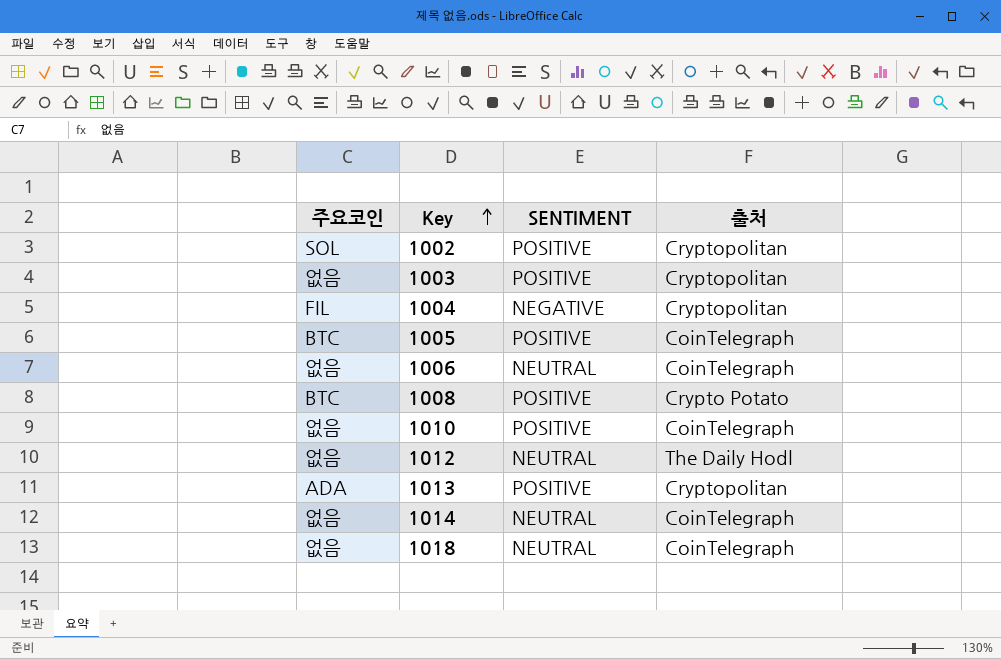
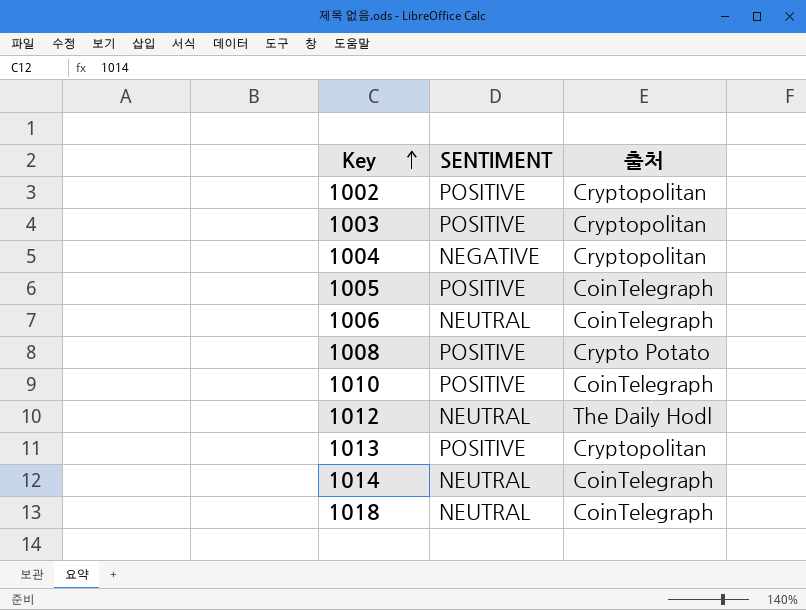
column 주요코인 | position: 1 -> none

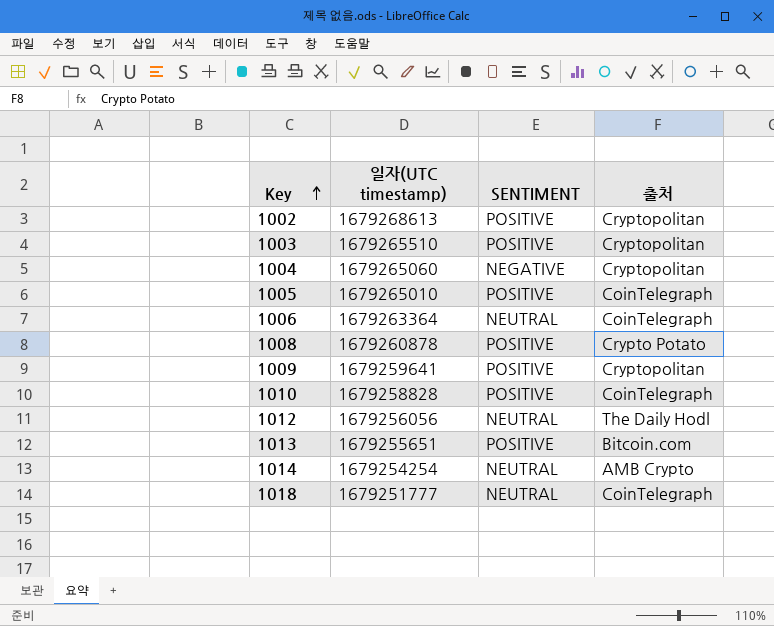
column 일자(UTC timestamp) | position: none -> 2
row 1009: none -> 1679259641 | POSITIVE | Cryptopolitan
1013 | 출처: Cryptopolitan -> Bitcoin.com
1014 | 출처: CoinTelegraph -> AMB Crypto

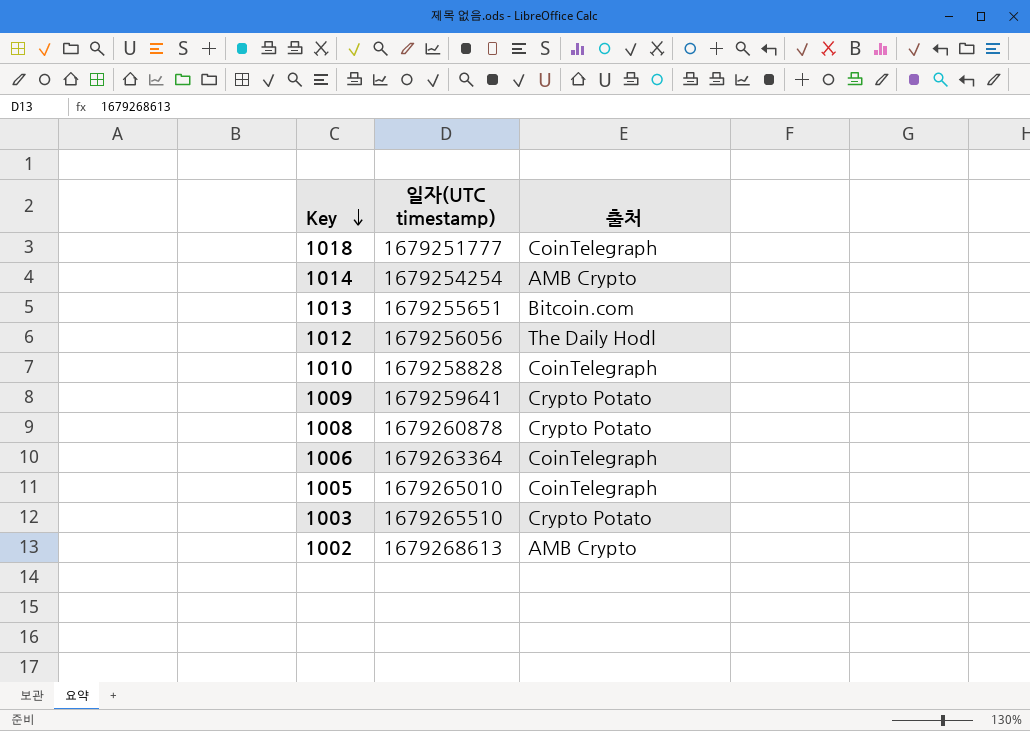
row order: Key ascending -> Key descending
column SENTIMENT | position: 3 -> none
row 1004: 1679265060 | NEGATIVE | Cryptopolitan -> none
1009 | 출처: Cryptopolitan -> Crypto Potato
1003 | 출처: Cryptopolitan -> Crypto Potato
1002 | 출처: Cryptopolitan -> AMB Crypto

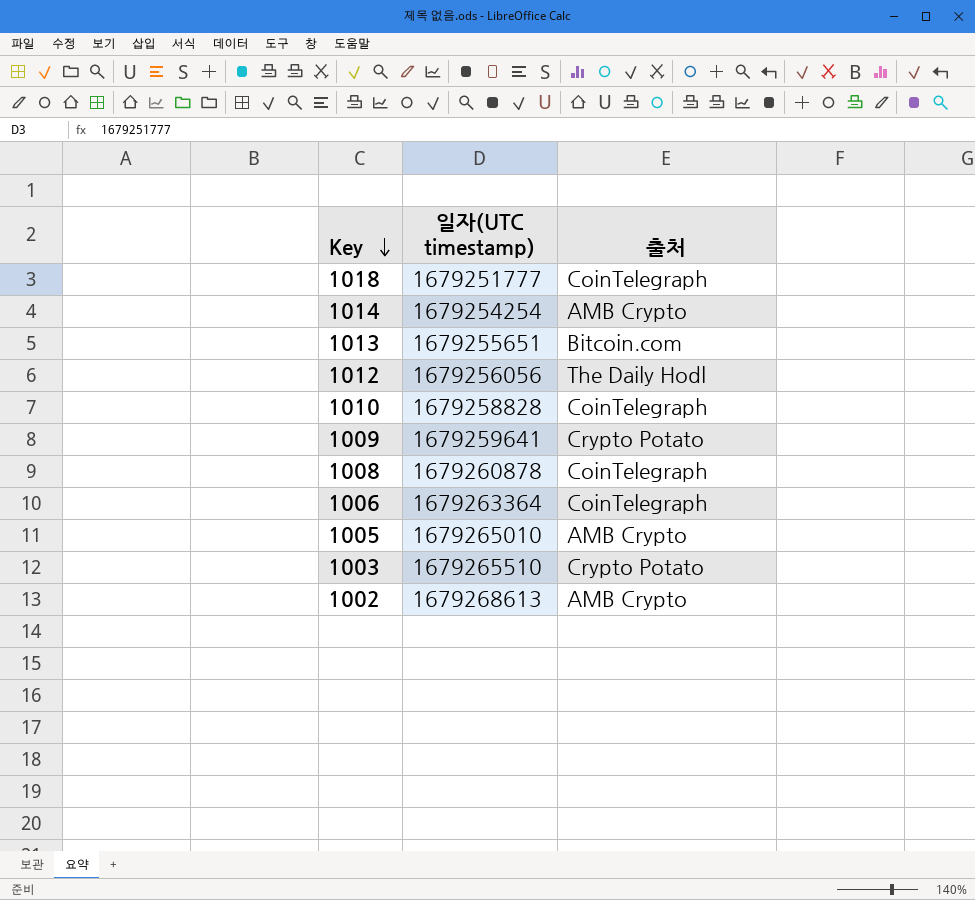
1008 | 출처: Crypto Potato -> CoinTelegraph
1005 | 출처: CoinTelegraph -> AMB Crypto

